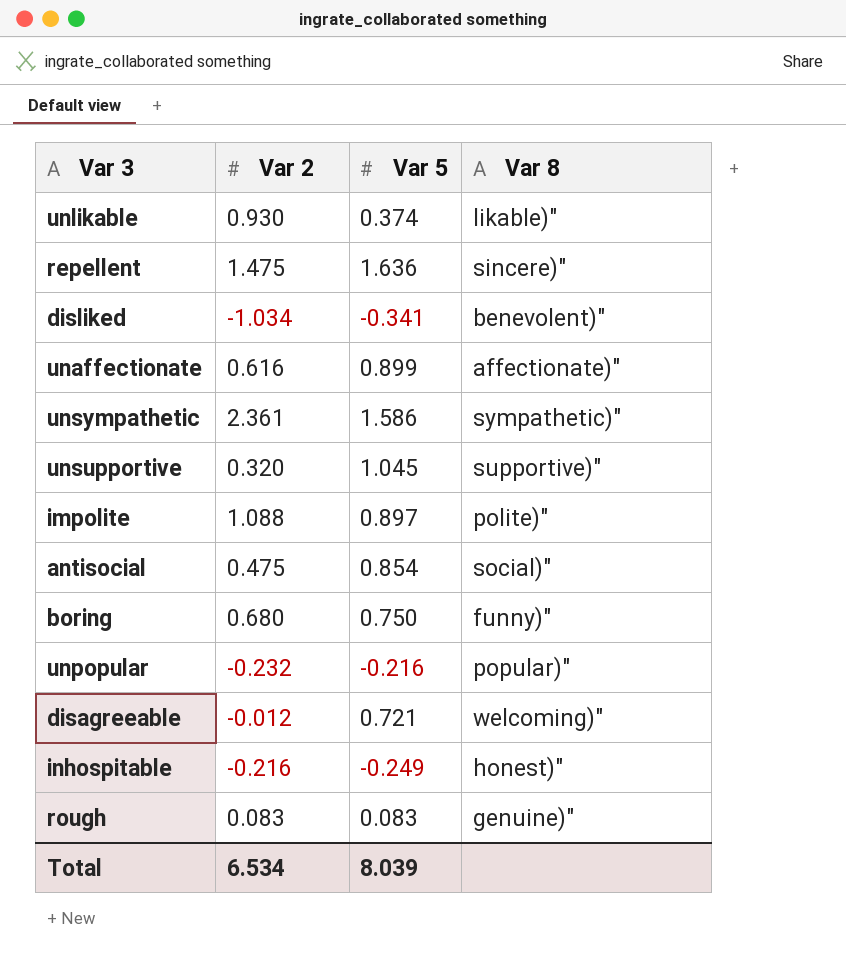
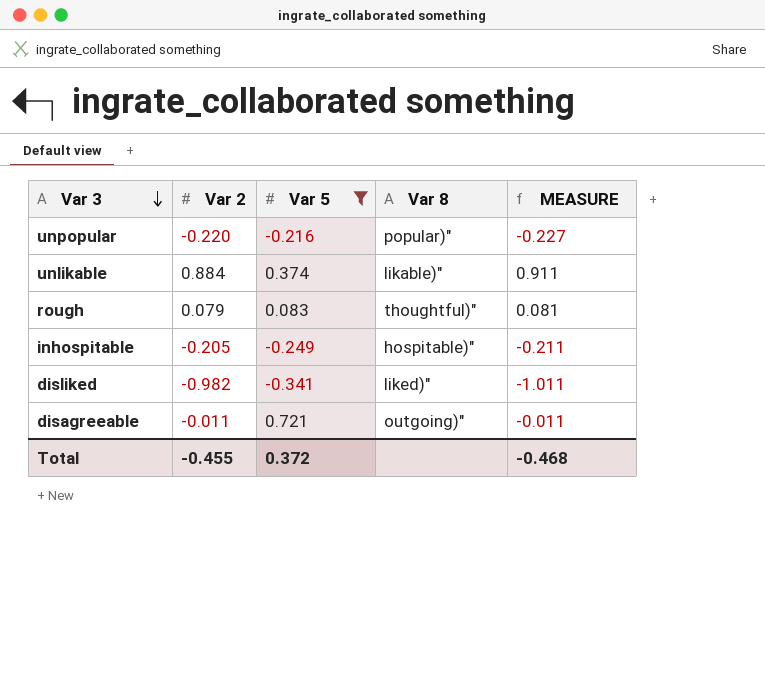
filter: none -> Var 5 <= 0.721
row order: none -> Var 3 descending
column MEASURE | formula: none -> [Var 2] * 1.03
unpopular | Var 2: -0.232 -> -0.220
unlikable | Var 2: 0.930 -> 0.884
rough | Var 2: 0.083 -> 0.079
rough | Var 8: genuine)" -> thoughtful)"
inhospitable | Var 2: -0.216 -> -0.205
inhospitable | Var 8: honest)" -> hospitable)"
disliked | Var 2: -1.034 -> -0.982
disliked | Var 8: benevolent)" -> liked)"
disagreeable | Var 2: -0.012 -> -0.011
disagreeable | Var 8: welcoming)" -> outgoing)"
Total | Var 2: 6.534 -> -0.455
Total | Var 5: 8.039 -> 0.372

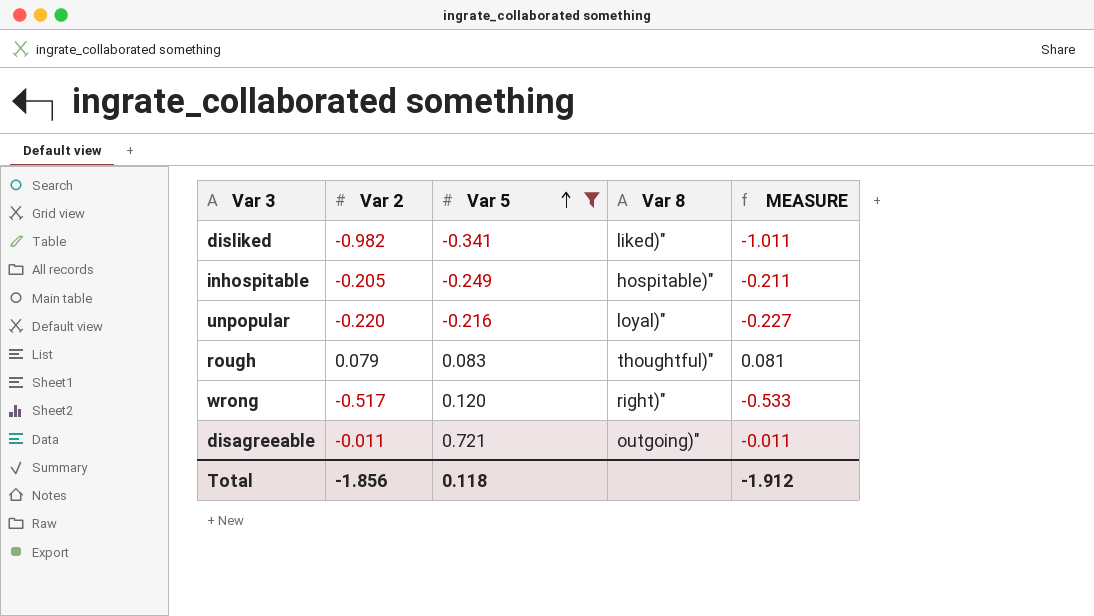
row order: Var 3 descending -> Var 5 ascending
row unlikable: 0.884 | 0.374 | likable)" | 0.911 -> none
unpopular | Var 8: popular)" -> loyal)"
row wrong: none -> -0.517 | 0.120 | right)" | -0.533
Total | Var 2: -0.455 -> -1.856
Total | Var 5: 0.372 -> 0.118
Total | MEASURE: -0.468 -> -1.912

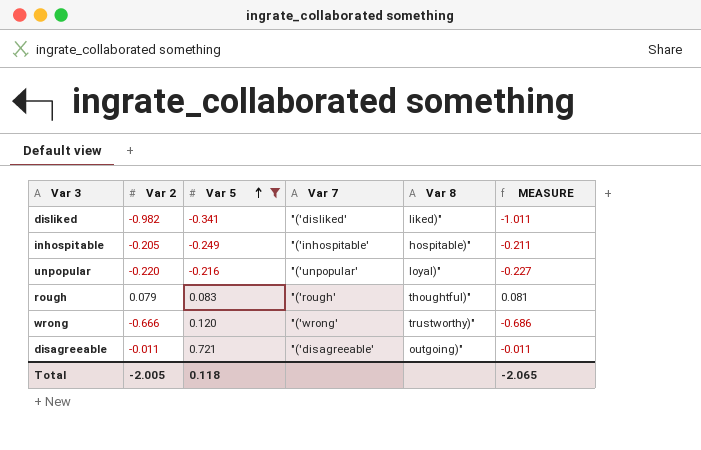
column Var 7 | position: none -> 4
wrong | Var 2: -0.517 -> -0.666
wrong | Var 8: right)" -> trustworthy)"
wrong | MEASURE: -0.533 -> -0.686
Total | Var 2: -1.856 -> -2.005
Total | MEASURE: -1.912 -> -2.065

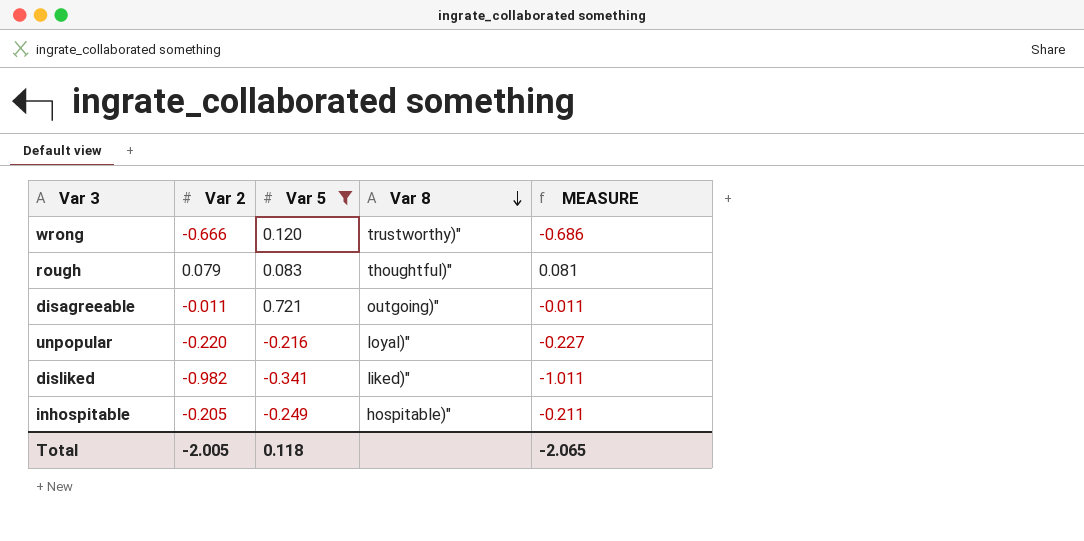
row order: Var 5 ascending -> Var 8 descending
column Var 7 | position: 4 -> none

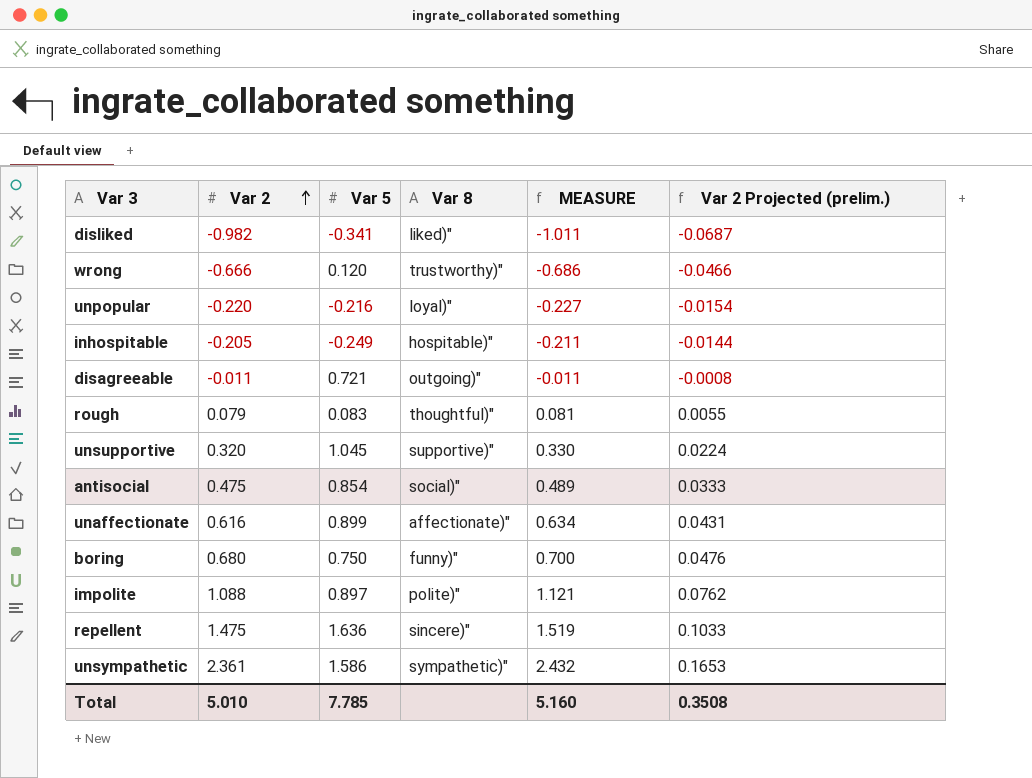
filter: Var 5 <= 0.721 -> none
row order: Var 8 descending -> Var 2 ascending
column Var 2 Projected (prelim.) | formula: none -> [Var 2] * 0.07
Total | Var 2: -2.005 -> 5.010
Total | Var 5: 0.118 -> 7.785
Total | MEASURE: -2.065 -> 5.160

